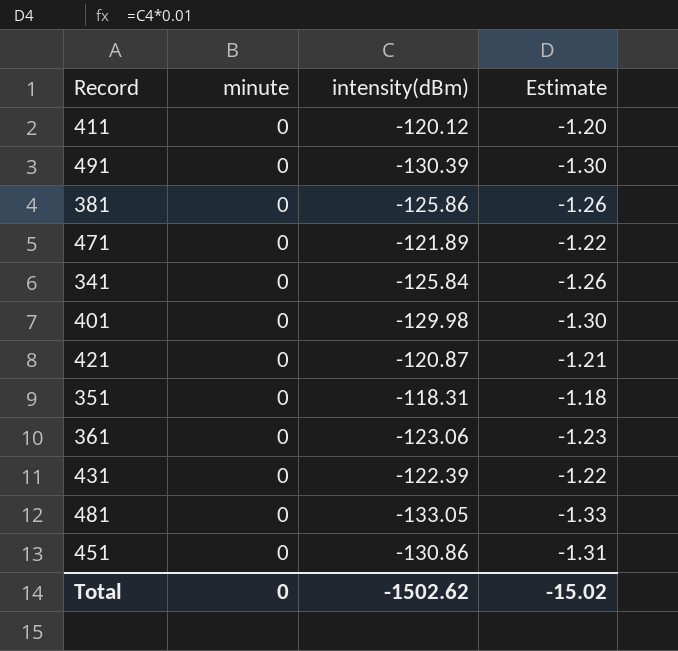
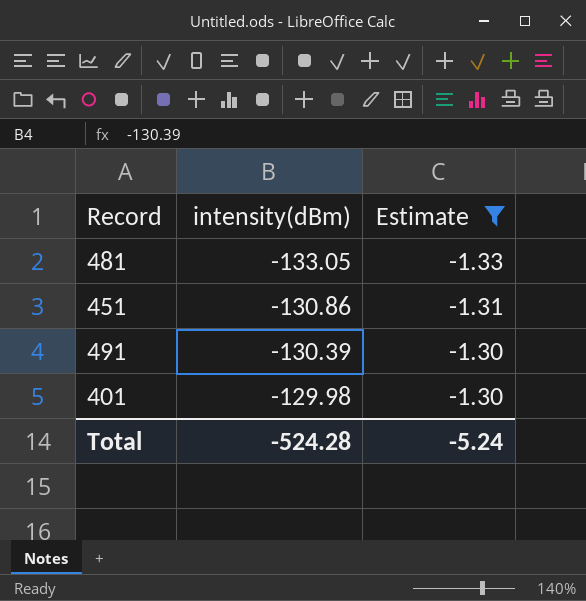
filter: none -> Estimate <= -1.30
row order: none -> intensity(dBm) ascending
column minute | position: 2 -> none
Total | intensity(dBm): -1502.62 -> -524.28
Total | Estimate: -15.02 -> -5.24

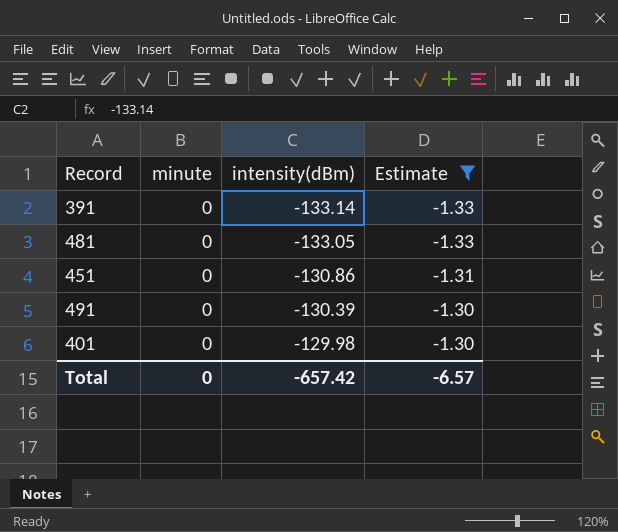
column minute | position: none -> 2
row 391: none -> 0 | -133.14 | -1.33
Total | intensity(dBm): -524.28 -> -657.42
Total | Estimate: -5.24 -> -6.57

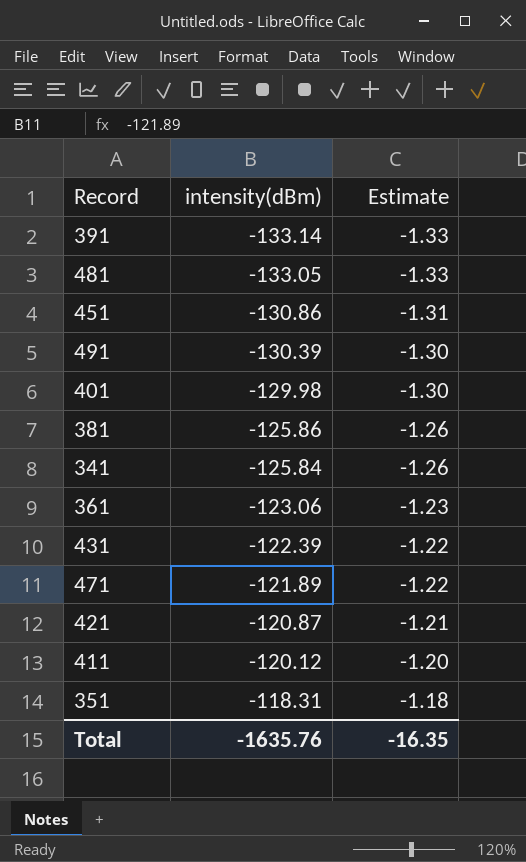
filter: Estimate <= -1.30 -> none
column minute | position: 2 -> none
Total | intensity(dBm): -657.42 -> -1635.76
Total | Estimate: -6.57 -> -16.35

